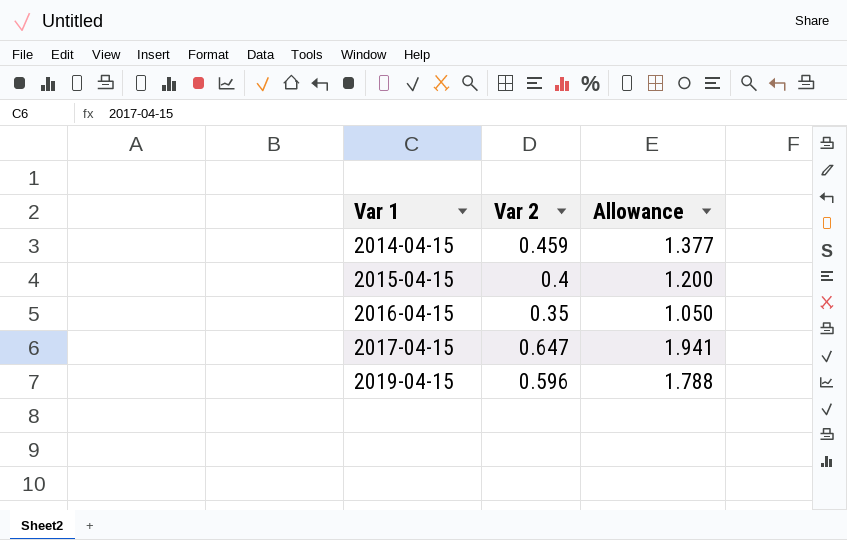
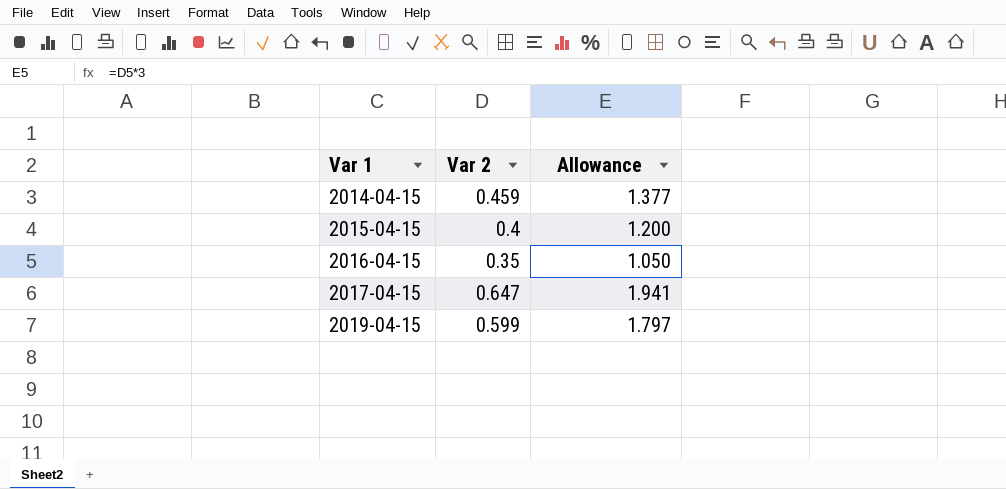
2019-04-15 | Var 2: 0.596 -> 0.599
2019-04-15 | Allowance: 1.788 -> 1.797

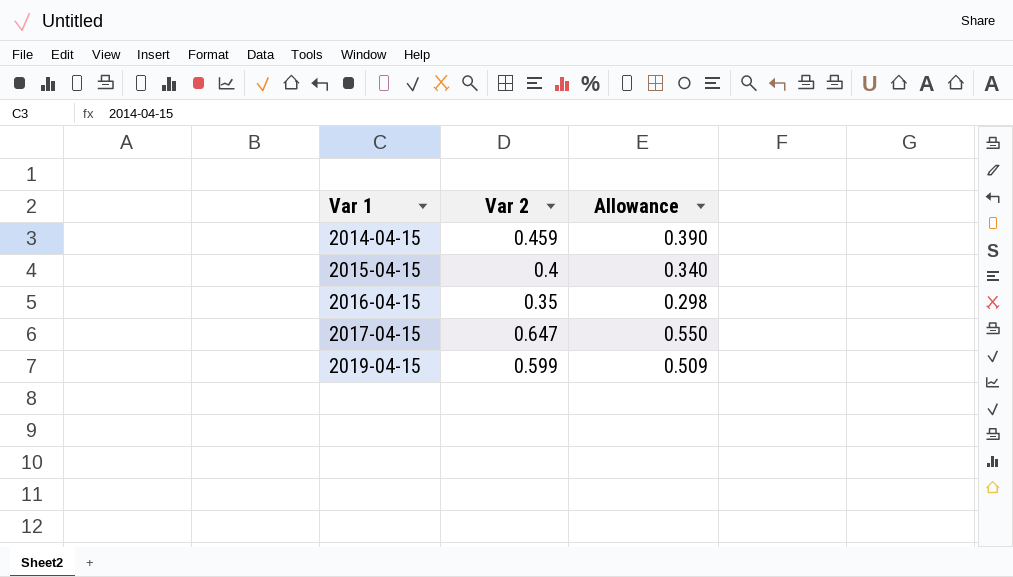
column Allowance | formula: [Var 2] * 3 -> [Var 2] * 0.85

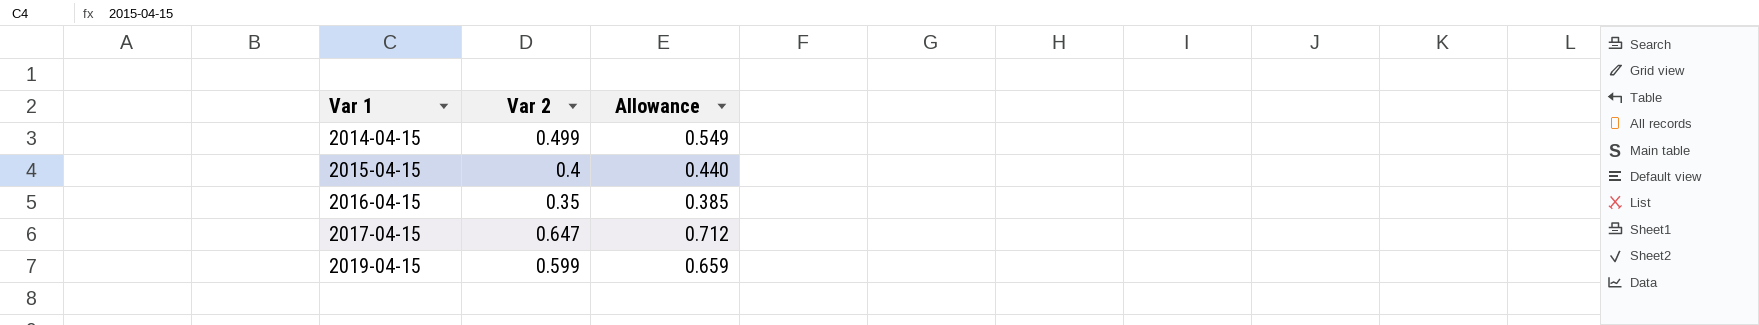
column Allowance | formula: [Var 2] * 0.85 -> [Var 2] * 1.1
2014-04-15 | Var 2: 0.459 -> 0.499

